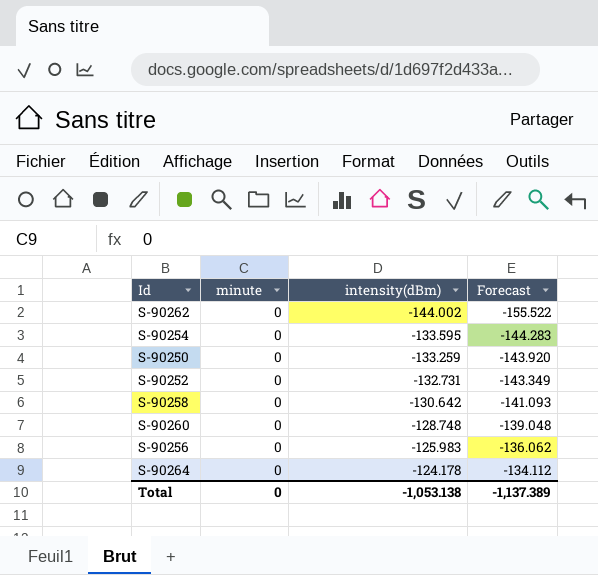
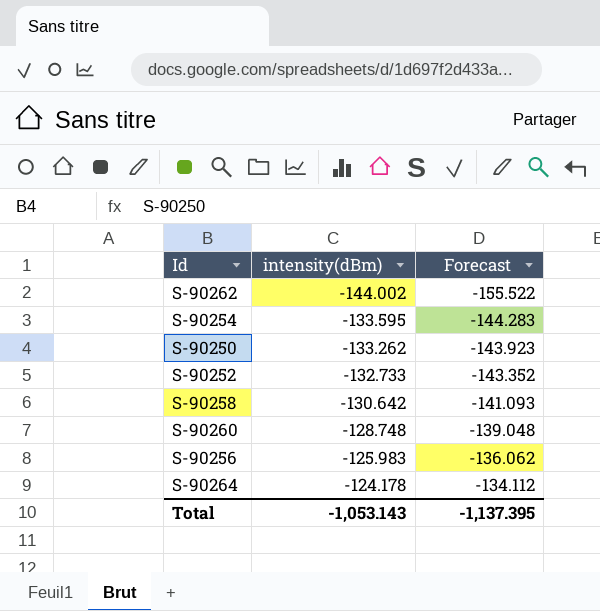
column minute | position: 2 -> none
S-90250 | intensity(dBm): -133.259 -> -133.262
S-90250 | Forecast: -143.920 -> -143.923
S-90252 | intensity(dBm): -132.731 -> -132.733
S-90252 | Forecast: -143.349 -> -143.352
Total | intensity(dBm): -1,053.138 -> -1,053.143
Total | Forecast: -1,137.389 -> -1,137.395

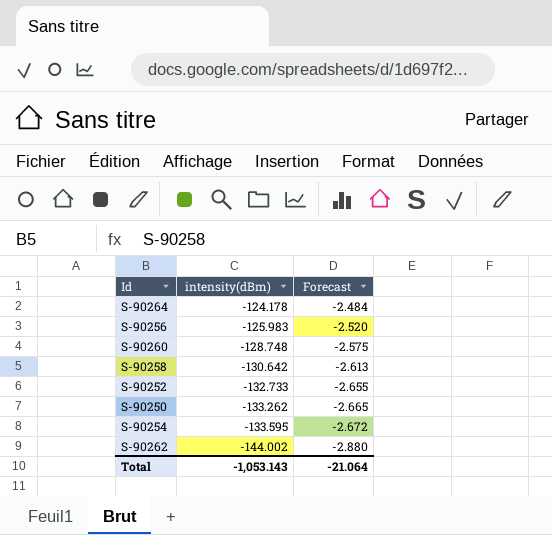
row order: intensity(dBm) ascending -> intensity(dBm) descending
column Forecast | formula: [intensity(dBm)] * 1.08 -> [intensity(dBm)] * 0.02
Total | Forecast: -1,137.395 -> -21.064

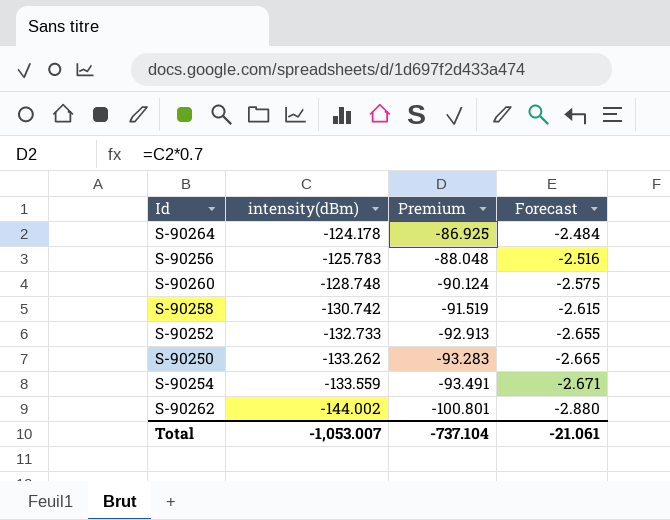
column Premium | formula: none -> [intensity(dBm)] * 0.7
S-90256 | intensity(dBm): -125.983 -> -125.783
S-90256 | Forecast: -2.520 -> -2.516
S-90258 | intensity(dBm): -130.642 -> -130.742
S-90258 | Forecast: -2.613 -> -2.615
S-90254 | intensity(dBm): -133.595 -> -133.559
S-90254 | Forecast: -2.672 -> -2.671
Total | intensity(dBm): -1,053.143 -> -1,053.007
Total | Forecast: -21.064 -> -21.061

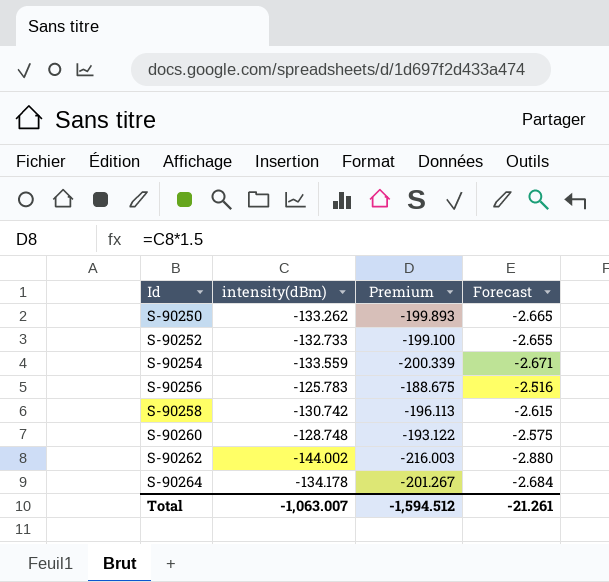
row order: intensity(dBm) descending -> Id ascending
column Premium | formula: [intensity(dBm)] * 0.7 -> [intensity(dBm)] * 1.5
S-90264 | intensity(dBm): -124.178 -> -134.178
S-90264 | Forecast: -2.484 -> -2.684
Total | intensity(dBm): -1,053.007 -> -1,063.007
Total | Premium: -737.104 -> -1,594.512
Total | Forecast: -21.061 -> -21.261

